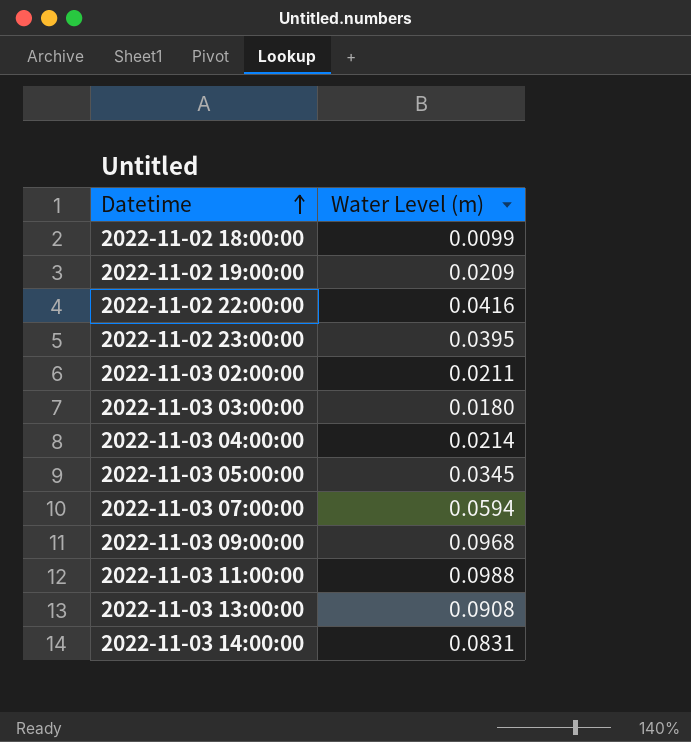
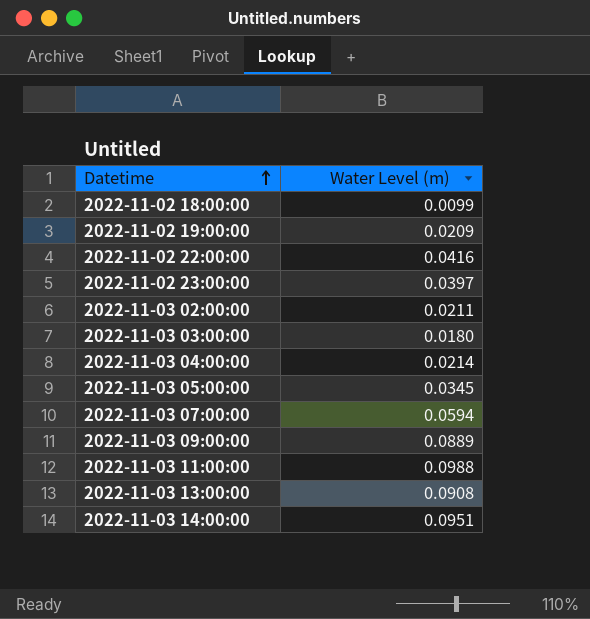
2022-11-02 23:00:00 | Water Level (m): 0.0395 -> 0.0397
2022-11-03 09:00:00 | Water Level (m): 0.0968 -> 0.0889
2022-11-03 14:00:00 | Water Level (m): 0.0831 -> 0.0951

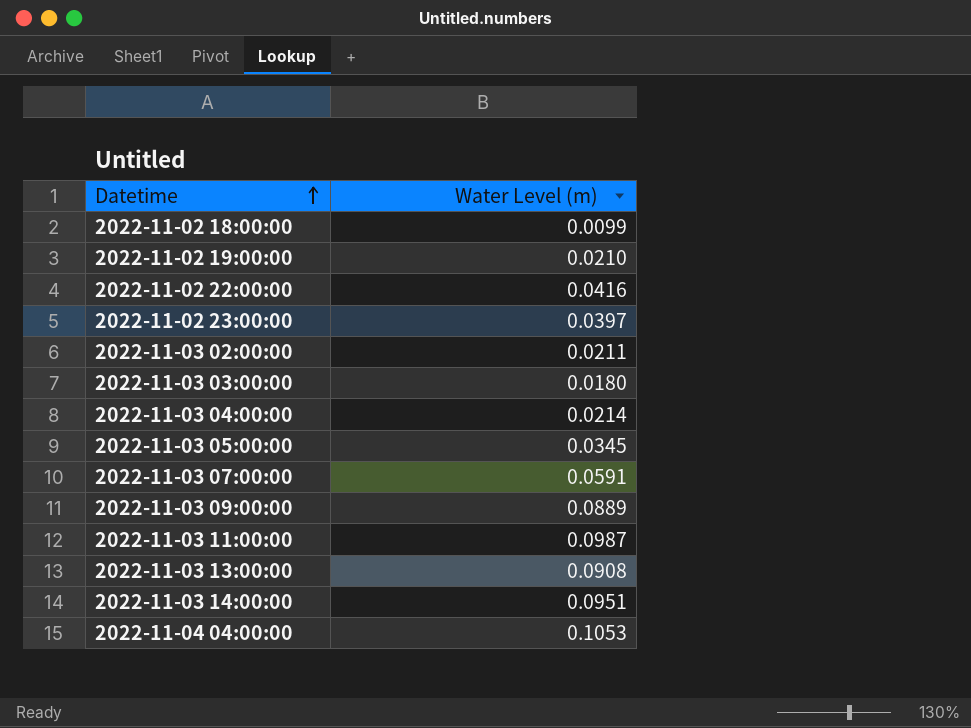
2022-11-02 19:00:00 | Water Level (m): 0.0209 -> 0.0210
2022-11-03 07:00:00 | Water Level (m): 0.0594 -> 0.0591
2022-11-03 11:00:00 | Water Level (m): 0.0988 -> 0.0987
row 2022-11-04 04:00:00: none -> 0.1053

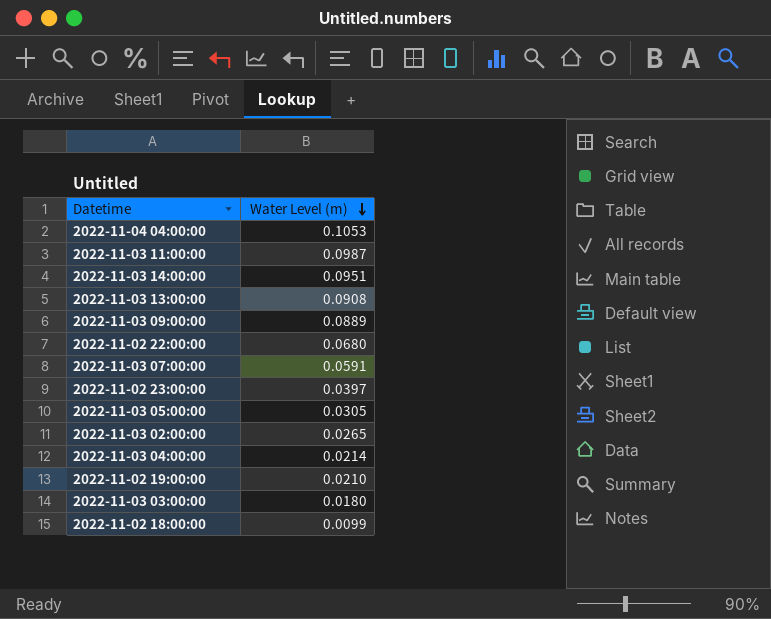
row order: Datetime ascending -> Water Level (m) descending
2022-11-02 22:00:00 | Water Level (m): 0.0416 -> 0.0680
2022-11-03 05:00:00 | Water Level (m): 0.0345 -> 0.0305
2022-11-03 02:00:00 | Water Level (m): 0.0211 -> 0.0265

